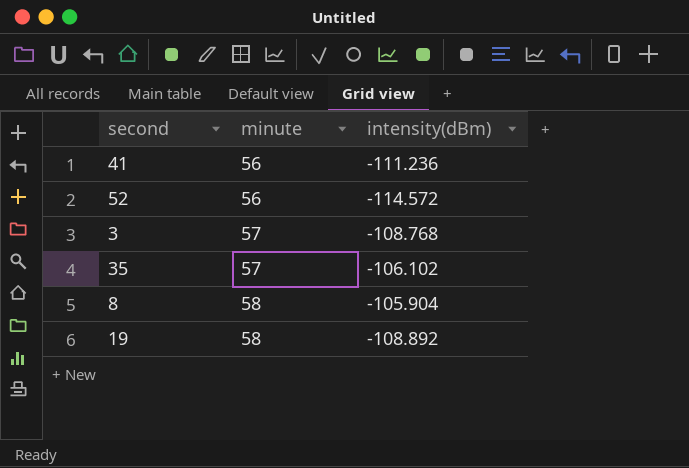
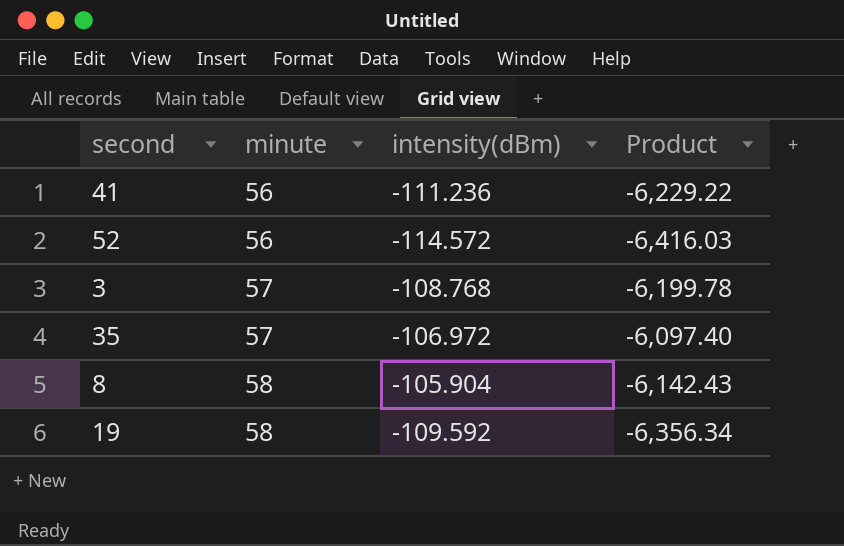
column Product | formula: none -> [minute] * [intensity(dBm)]
35 | intensity(dBm): -106.102 -> -106.972
19 | intensity(dBm): -108.892 -> -109.592

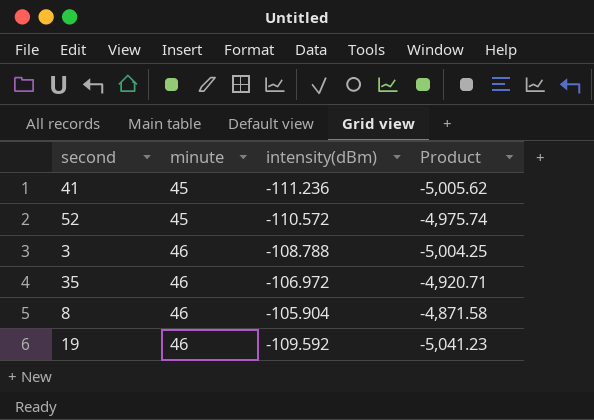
41 | minute: 56 -> 45
41 | Product: -6,229.22 -> -5,005.62
52 | minute: 56 -> 45
52 | intensity(dBm): -114.572 -> -110.572
52 | Product: -6,416.03 -> -4,975.74
3 | minute: 57 -> 46
3 | intensity(dBm): -108.768 -> -108.788
3 | Product: -6,199.78 -> -5,004.25
35 | minute: 57 -> 46
35 | Product: -6,097.40 -> -4,920.71
8 | minute: 58 -> 46
8 | Product: -6,142.43 -> -4,871.58
19 | minute: 58 -> 46
19 | Product: -6,356.34 -> -5,041.23

